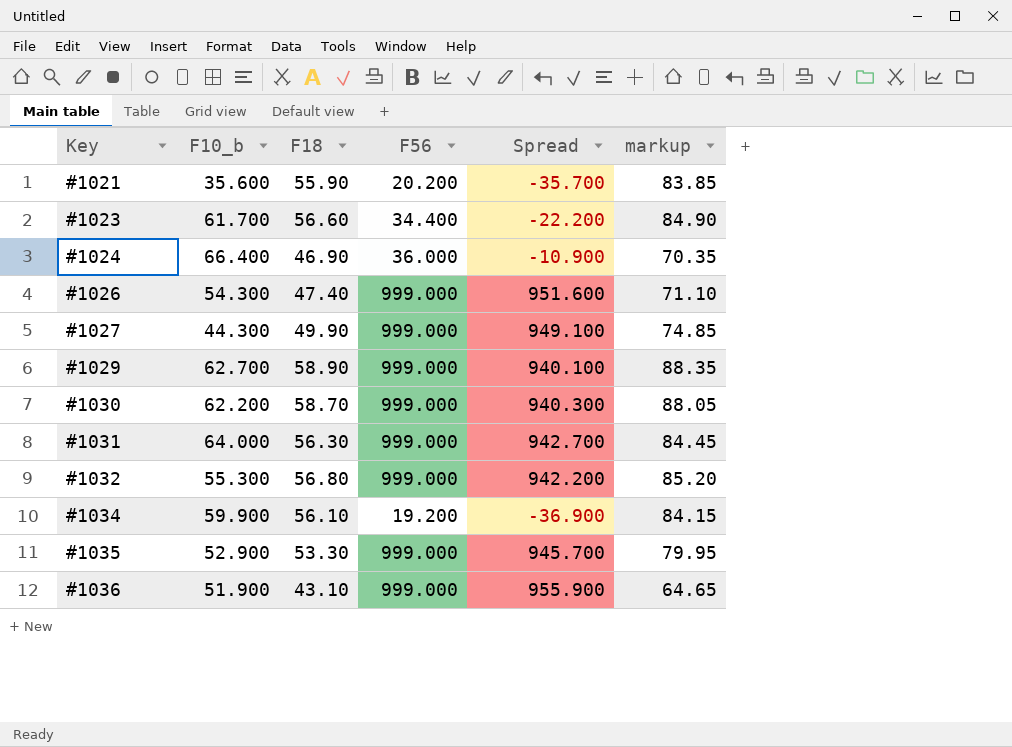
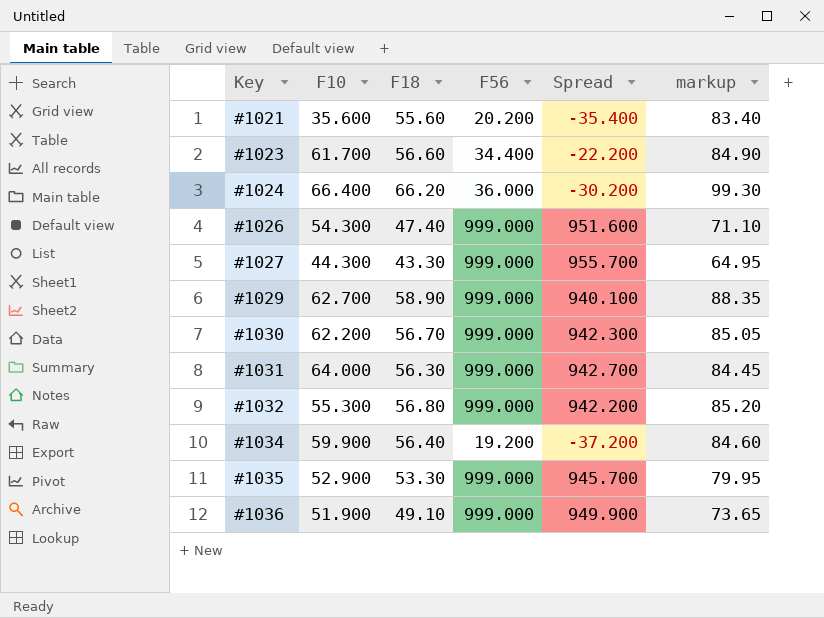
column name: F10_b -> F10
#1021 | F18: 55.90 -> 55.60
#1021 | Spread: -35.700 -> -35.400
#1021 | markup: 83.85 -> 83.40
#1024 | F18: 46.90 -> 66.20
#1024 | Spread: -10.900 -> -30.200
#1024 | markup: 70.35 -> 99.30
#1027 | F18: 49.90 -> 43.30
#1027 | Spread: 949.100 -> 955.700
#1027 | markup: 74.85 -> 64.95
#1030 | F18: 58.70 -> 56.70
#1030 | Spread: 940.300 -> 942.300
#1030 | markup: 88.05 -> 85.05
#1034 | F18: 56.10 -> 56.40
#1034 | Spread: -36.900 -> -37.200
#1034 | markup: 84.15 -> 84.60
#1036 | F18: 43.10 -> 49.10
#1036 | Spread: 955.900 -> 949.900
#1036 | markup: 64.65 -> 73.65

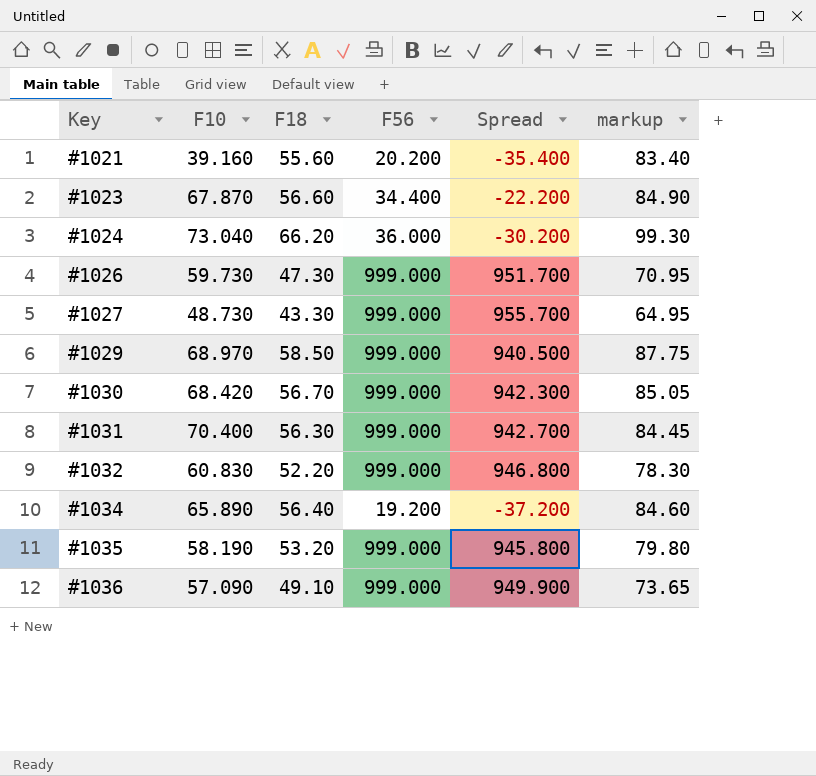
#1021 | F10: 35.600 -> 39.160
#1023 | F10: 61.700 -> 67.870
#1024 | F10: 66.400 -> 73.040
#1026 | F10: 54.300 -> 59.730
#1026 | F18: 47.40 -> 47.30
#1026 | Spread: 951.600 -> 951.700
#1026 | markup: 71.10 -> 70.95
#1027 | F10: 44.300 -> 48.730
#1029 | F10: 62.700 -> 68.970
#1029 | F18: 58.90 -> 58.50
#1029 | Spread: 940.100 -> 940.500
#1029 | markup: 88.35 -> 87.75
#1030 | F10: 62.200 -> 68.420
#1031 | F10: 64.000 -> 70.400
#1032 | F10: 55.300 -> 60.830
#1032 | F18: 56.80 -> 52.20
#1032 | Spread: 942.200 -> 946.800
#1032 | markup: 85.20 -> 78.30
#1034 | F10: 59.900 -> 65.890
#1035 | F10: 52.900 -> 58.190
#1035 | F18: 53.30 -> 53.20
#1035 | Spread: 945.700 -> 945.800
#1035 | markup: 79.95 -> 79.80
#1036 | F10: 51.900 -> 57.090

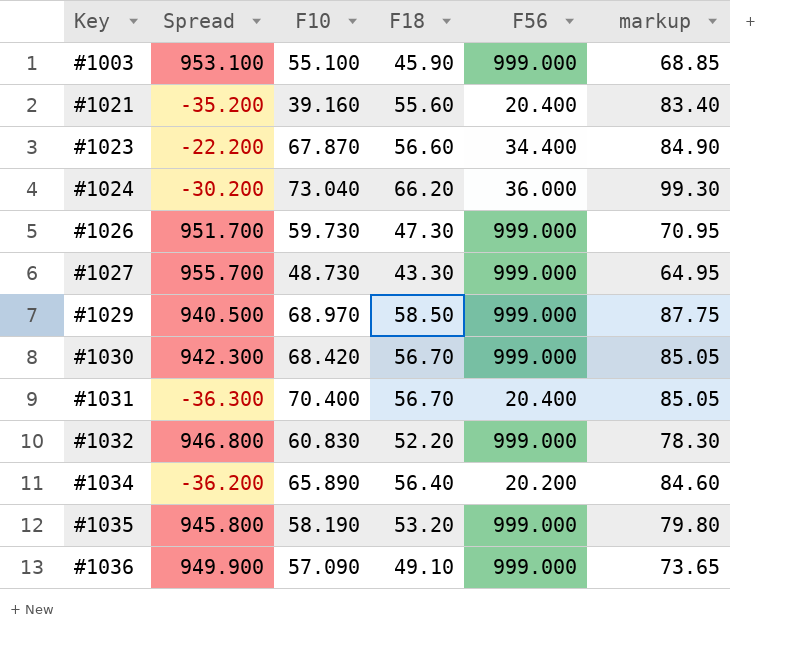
column Spread | position: 5 -> 2
row #1003: none -> 953.100 | 55.100 | 45.90 | 999.000 | 68.85
#1021 | Spread: -35.400 -> -35.200
#1021 | F56: 20.200 -> 20.400
#1031 | Spread: 942.700 -> -36.300
#1031 | F18: 56.30 -> 56.70
#1031 | F56: 999.000 -> 20.400
#1031 | markup: 84.45 -> 85.05
#1034 | Spread: -37.200 -> -36.200
#1034 | F56: 19.200 -> 20.200

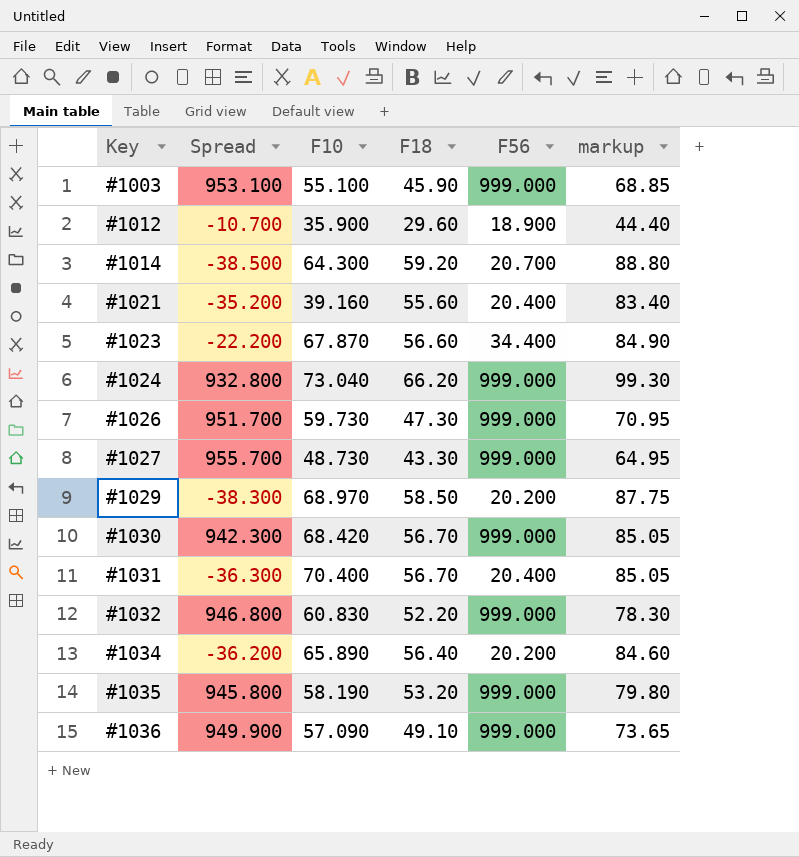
row #1012: none -> -10.700 | 35.900 | 29.60 | 18.900 | 44.40
row #1014: none -> -38.500 | 64.300 | 59.20 | 20.700 | 88.80
#1024 | Spread: -30.200 -> 932.800
#1024 | F56: 36.000 -> 999.000
#1029 | Spread: 940.500 -> -38.300
#1029 | F56: 999.000 -> 20.200

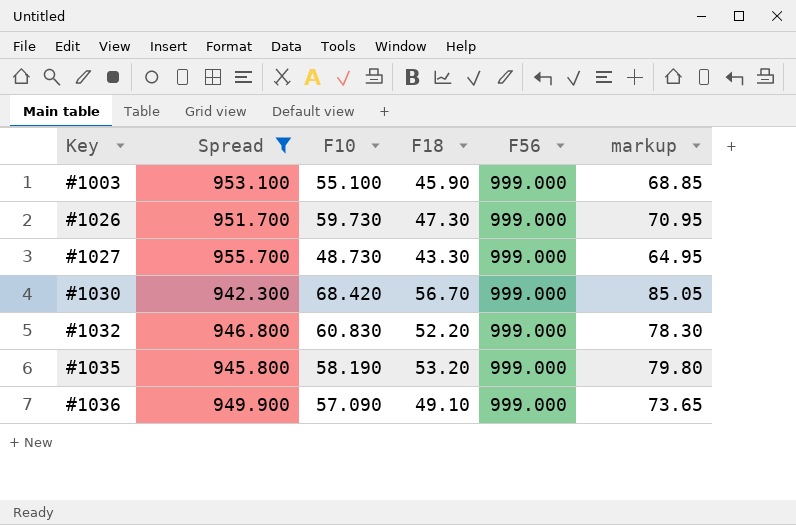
filter: none -> Spread >= 942.300

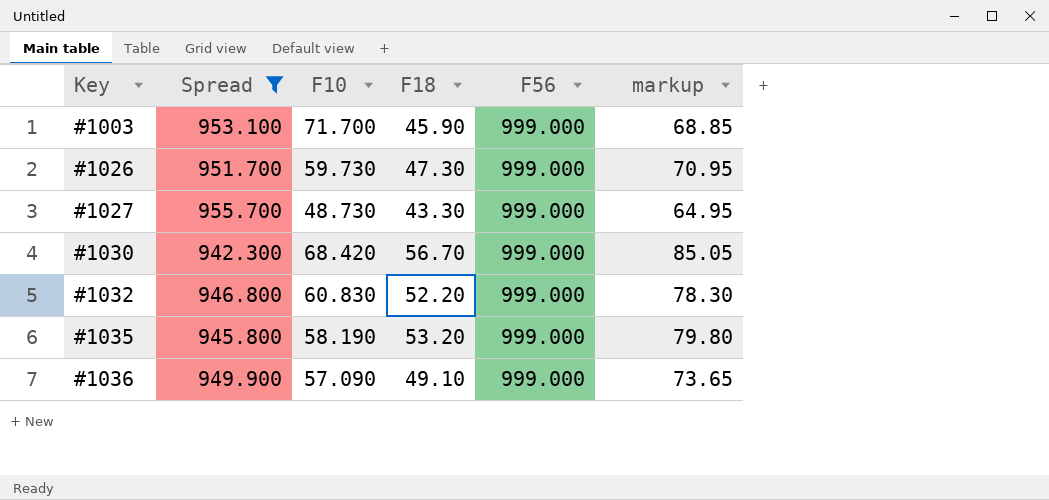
#1003 | F10: 55.100 -> 71.700

